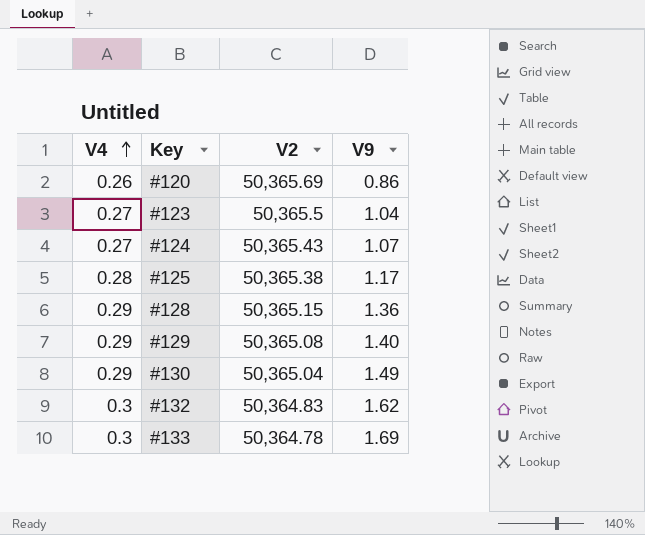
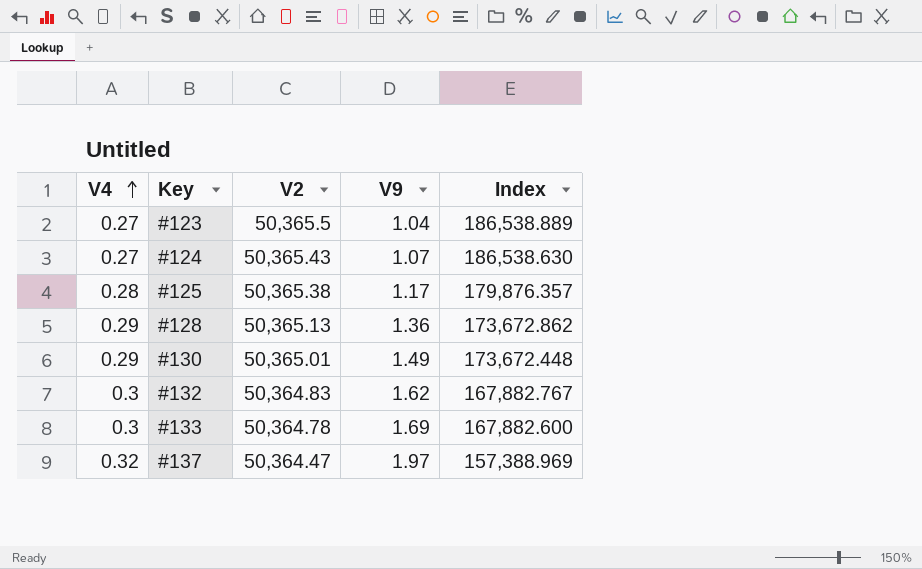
column Index | formula: none -> [V2] / [V4]
row #120: 0.26 | 50,365.69 | 0.86 -> none
row #129: 0.29 | 50,365.08 | 1.40 -> none
#128 | V2: 50,365.15 -> 50,365.13
#130 | V2: 50,365.04 -> 50,365.01
row #137: none -> 0.32 | 50,364.47 | 1.97 | 157,388.969

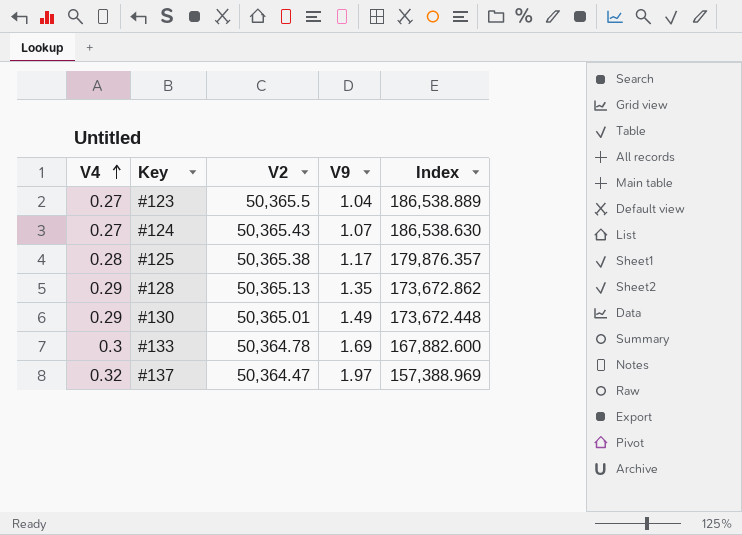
row #132: 0.3 | 50,364.83 | 1.62 | 167,882.767 -> none
#128 | V9: 1.36 -> 1.35

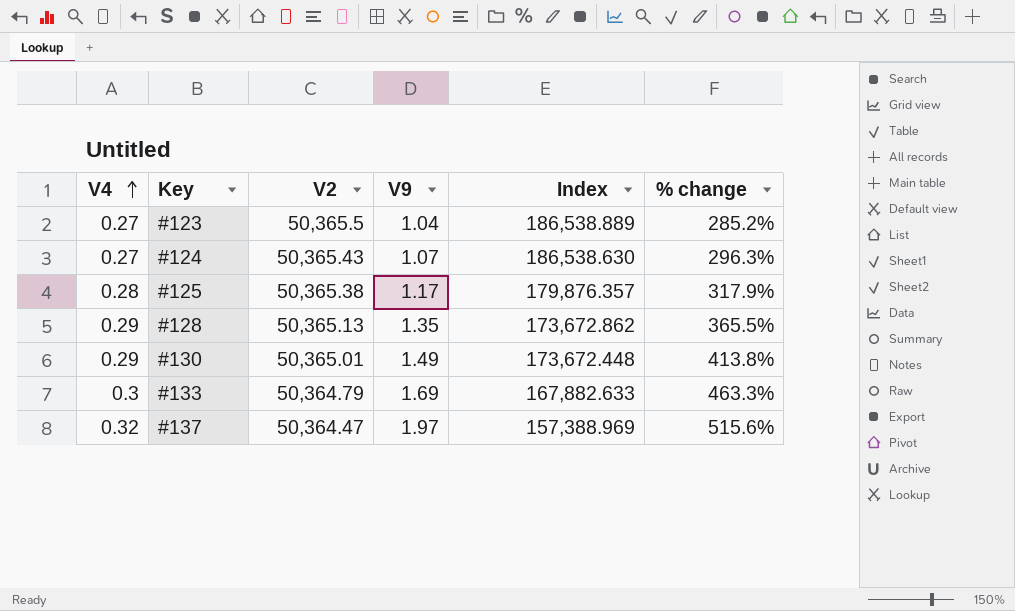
column % change | formula: none -> ([V9] - [V4]) / [V4]
#133 | V2: 50,364.78 -> 50,364.79
#133 | Index: 167,882.600 -> 167,882.633

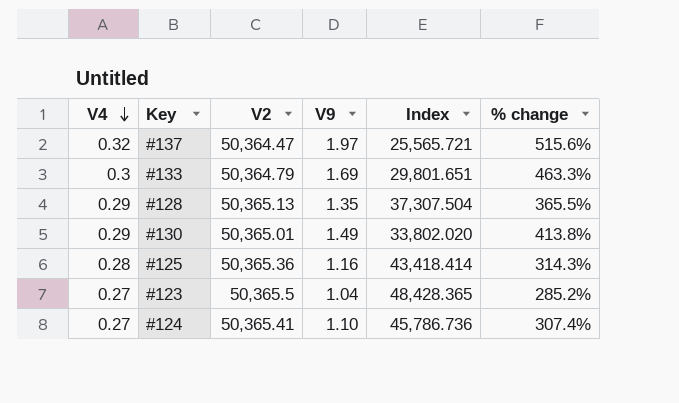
row order: V4 ascending -> V4 descending
column Index | formula: [V2] / [V4] -> [V2] / [V9]
#125 | V2: 50,365.38 -> 50,365.36
#125 | V9: 1.17 -> 1.16
#125 | % change: 317.9% -> 314.3%
#124 | V2: 50,365.43 -> 50,365.41
#124 | V9: 1.07 -> 1.10
#124 | % change: 296.3% -> 307.4%

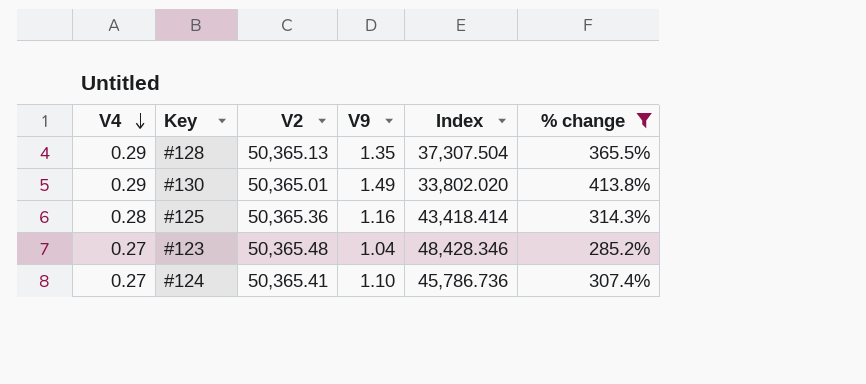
filter: none -> % change <= 413.8%
#123 | V2: 50,365.5 -> 50,365.48
#123 | Index: 48,428.365 -> 48,428.346

